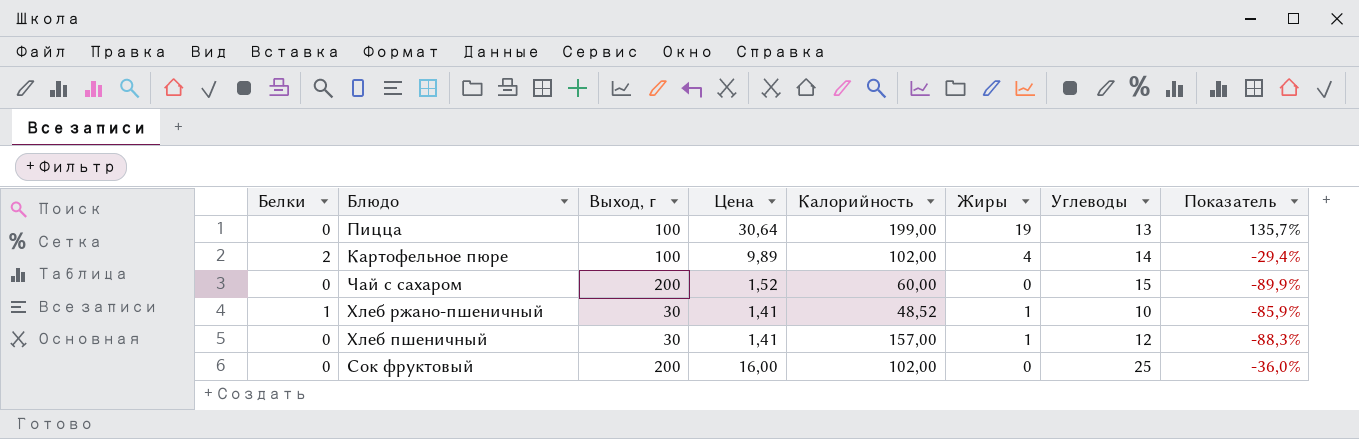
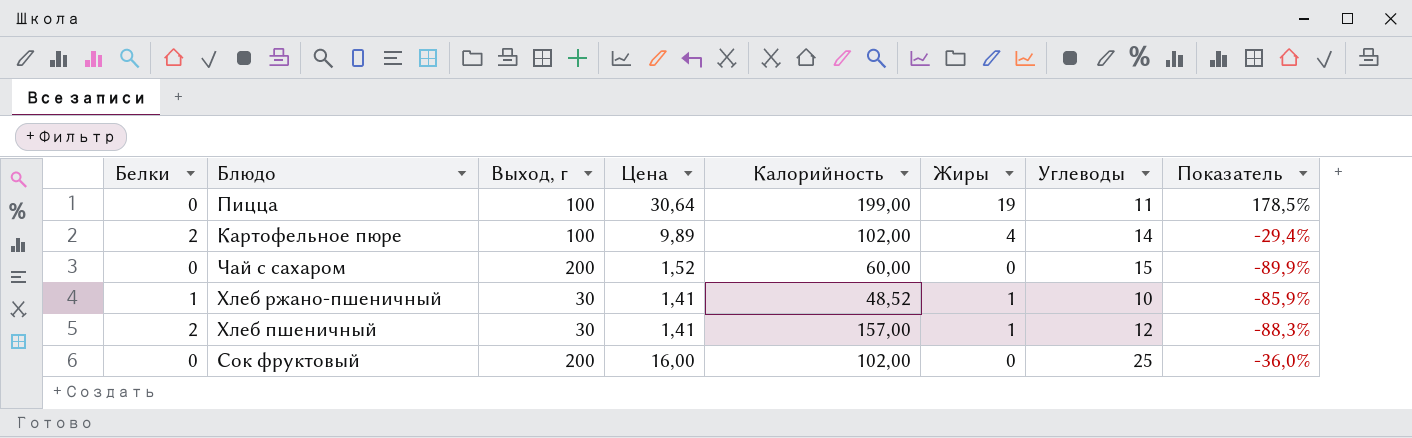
Пицца | Углеводы: 13 -> 11
Пицца | Показатель: 135,7% -> 178,5%
Хлеб пшеничный | Белки: 0 -> 2

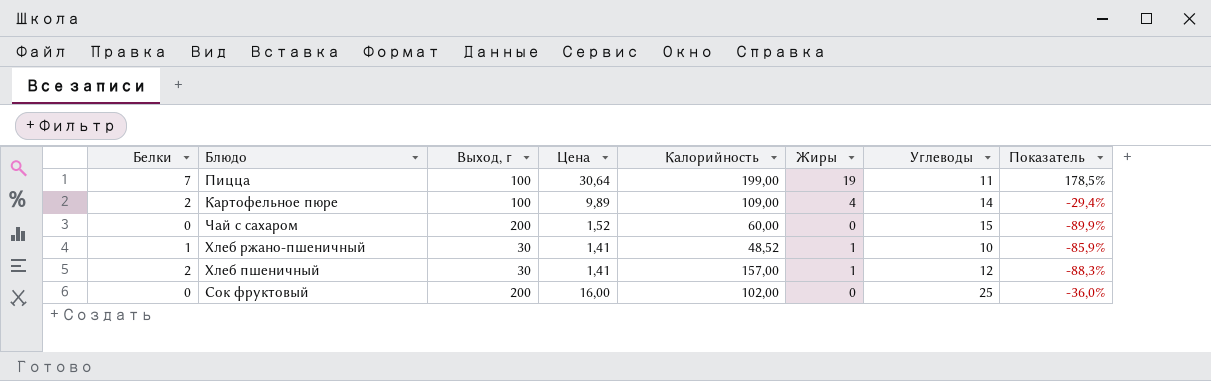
Пицца | Белки: 0 -> 7
Картофельное пюре | Калорийность: 102,00 -> 109,00

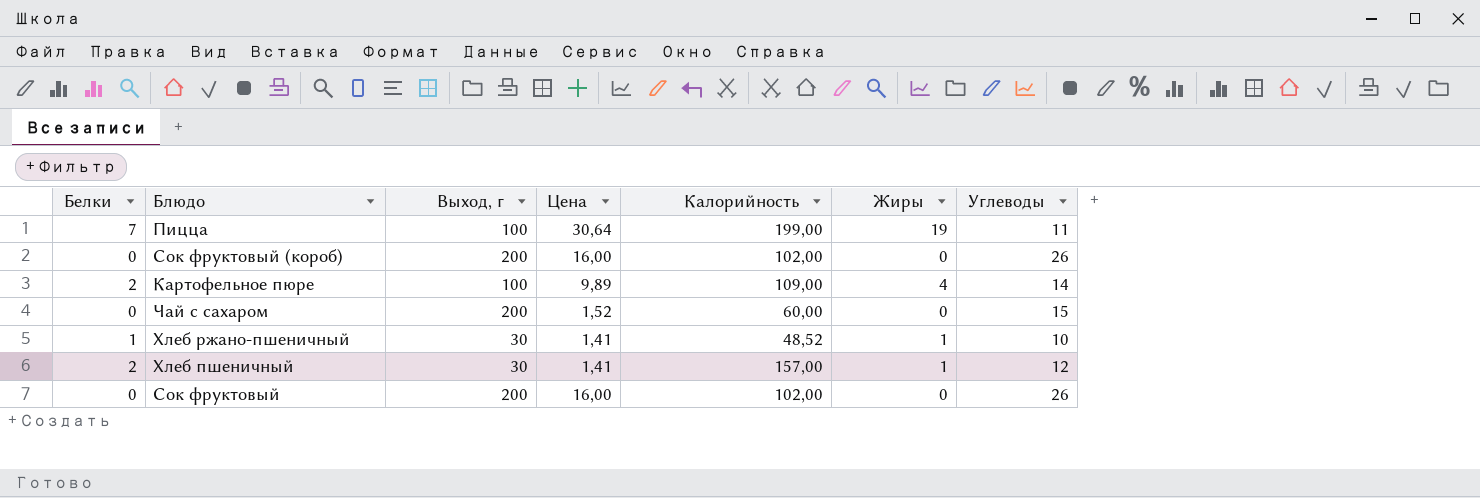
column Показатель | formula: ([Цена] - [Углеводы]) / [Углеводы] -> none
row Сок фруктовый (короб): none -> 0 | 200 | 16,00 | 102,00 | 0 | 26
Сок фруктовый | Углеводы: 25 -> 26

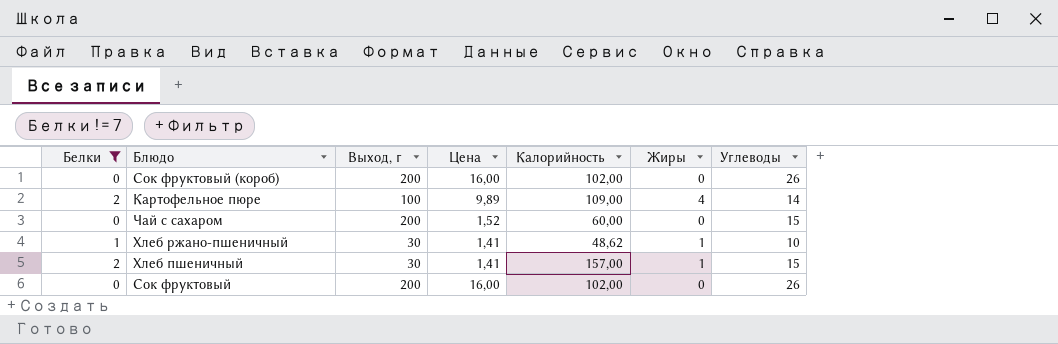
filter: none -> Белки != 7
Хлеб ржано-пшеничный | Калорийность: 48,52 -> 48,62
Хлеб пшеничный | Углеводы: 12 -> 15

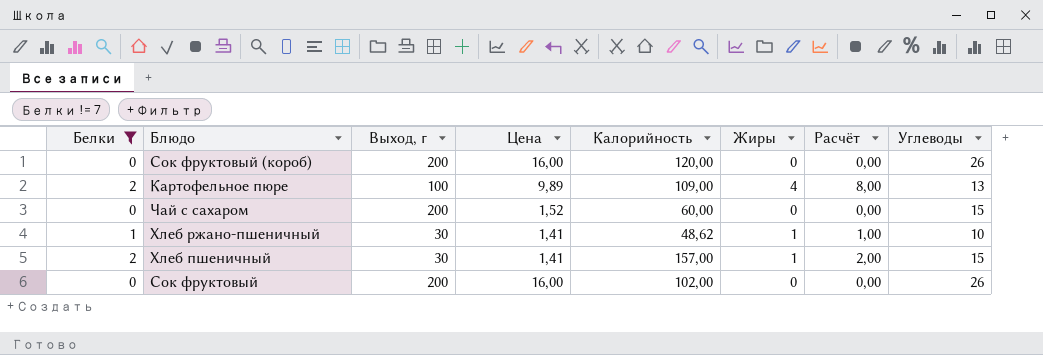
column Расчёт | formula: none -> [Белки] * [Жиры]
Сок фруктовый (короб) | Калорийность: 102,00 -> 120,00
Картофельное пюре | Углеводы: 14 -> 13

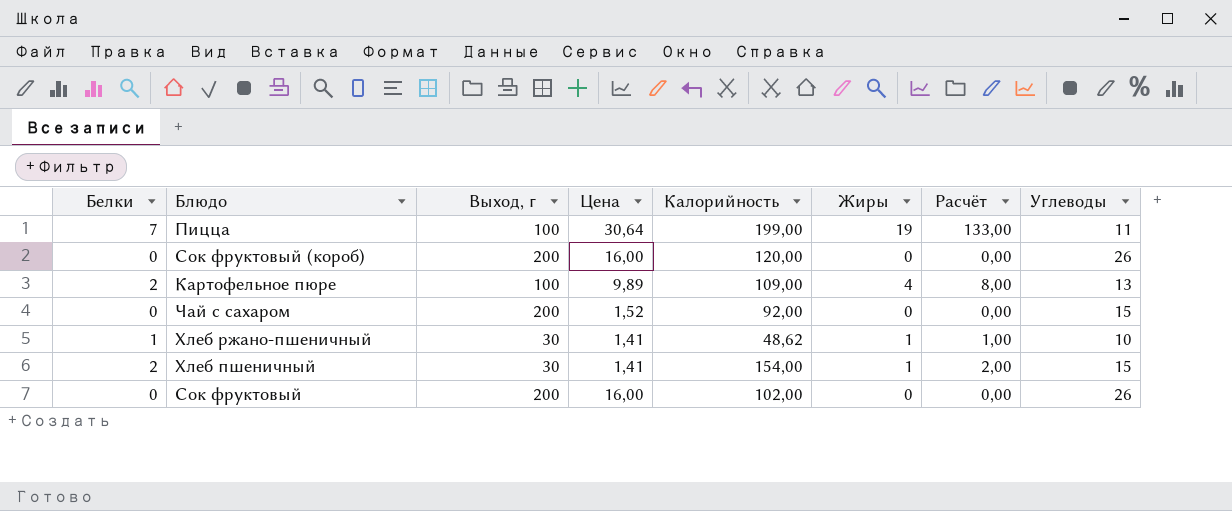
filter: Белки != 7 -> none
Чай с сахаром | Калорийность: 60,00 -> 92,00
Хлеб пшеничный | Калорийность: 157,00 -> 154,00

